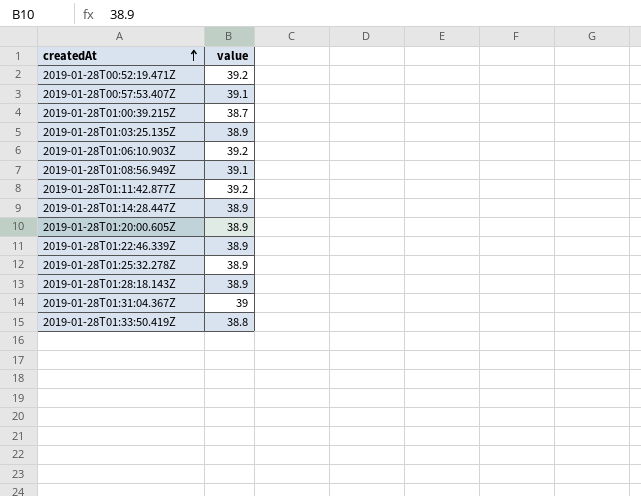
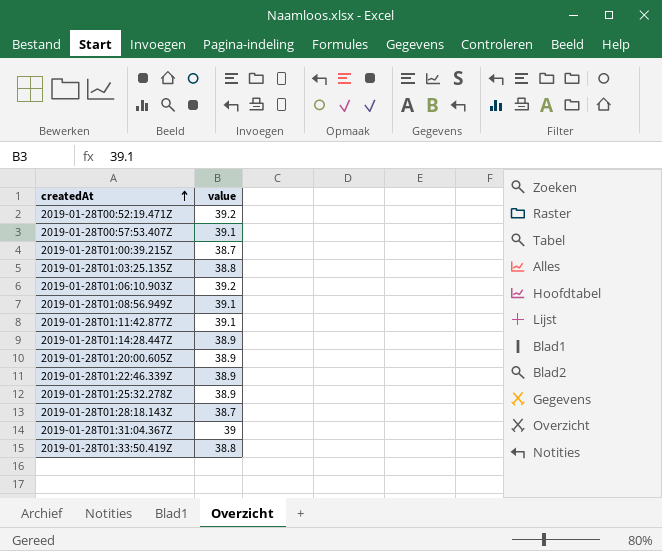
2019-01-28T01:03:25.135Z | value: 38.9 -> 38.8
2019-01-28T01:11:42.877Z | value: 39.2 -> 39.1
2019-01-28T01:28:18.143Z | value: 38.9 -> 38.7

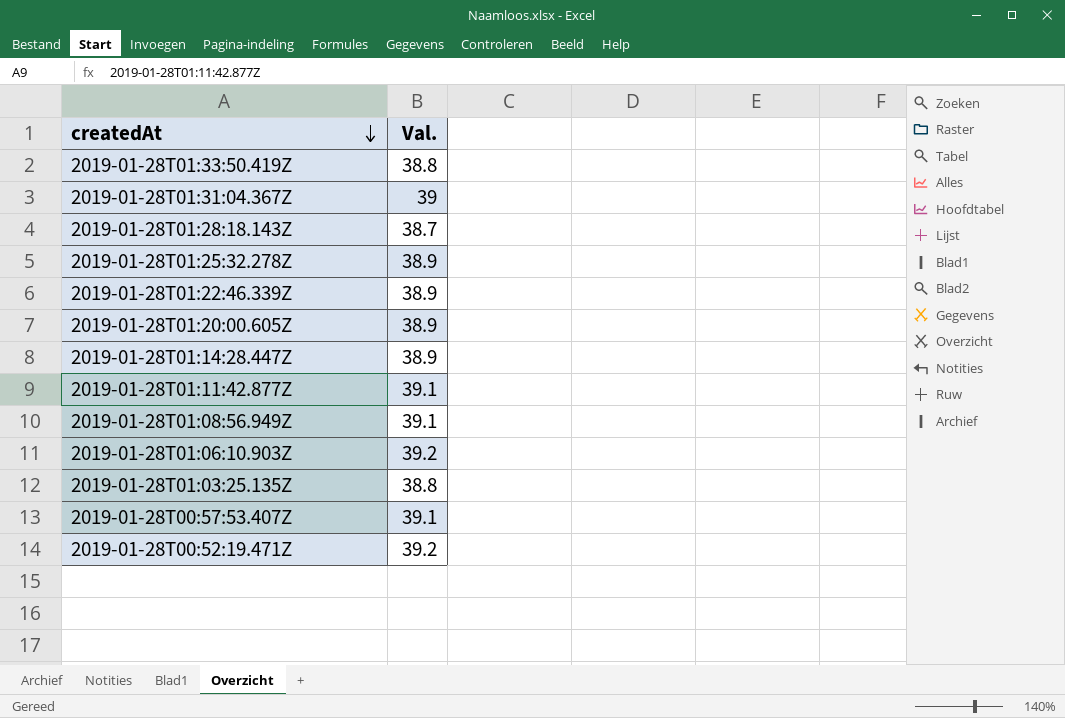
row order: createdAt ascending -> createdAt descending
column name: value -> Val.
row 2019-01-28T01:00:39.215Z: 38.7 -> none

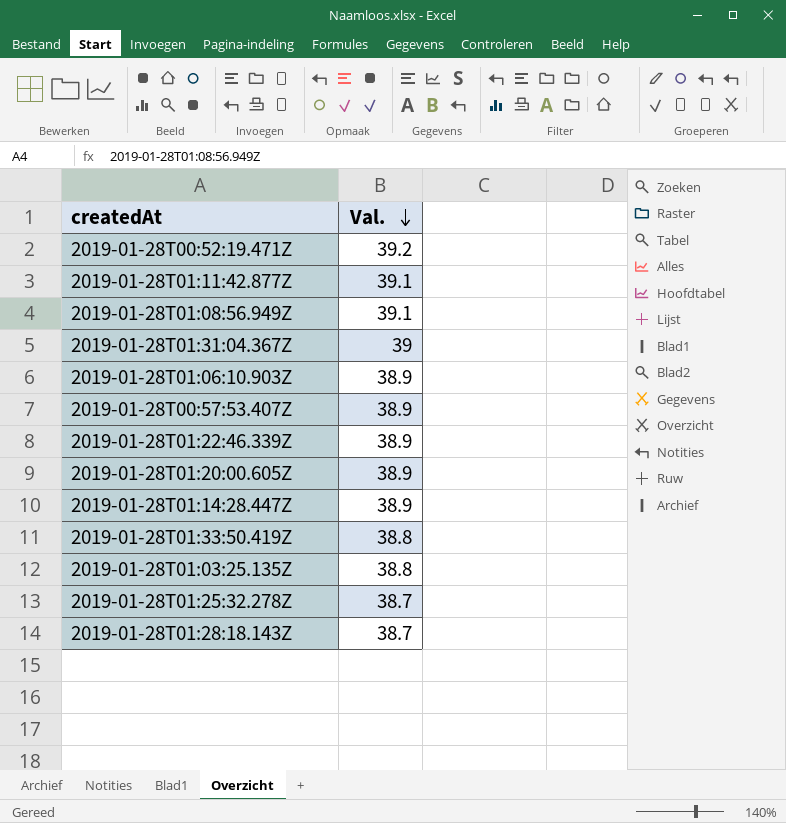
row order: createdAt descending -> Val. descending
2019-01-28T01:06:10.903Z | Val.: 39.2 -> 38.9
2019-01-28T00:57:53.407Z | Val.: 39.1 -> 38.9
2019-01-28T01:25:32.278Z | Val.: 38.9 -> 38.7

